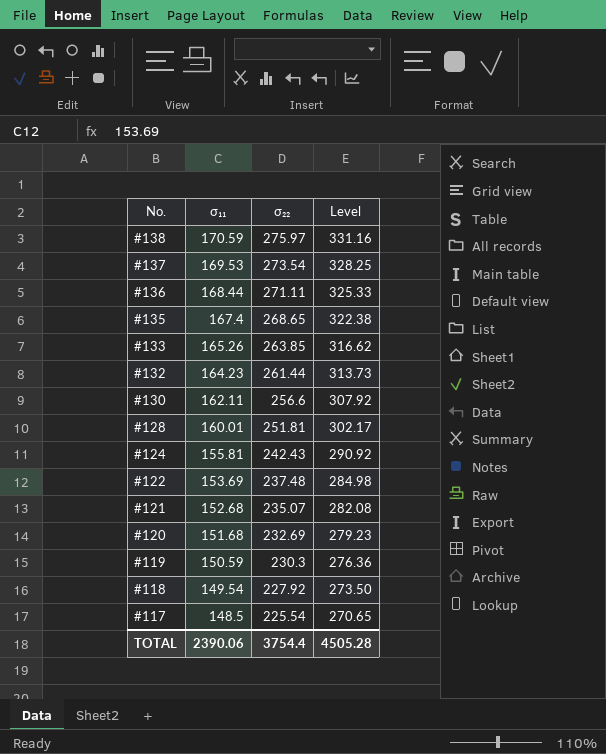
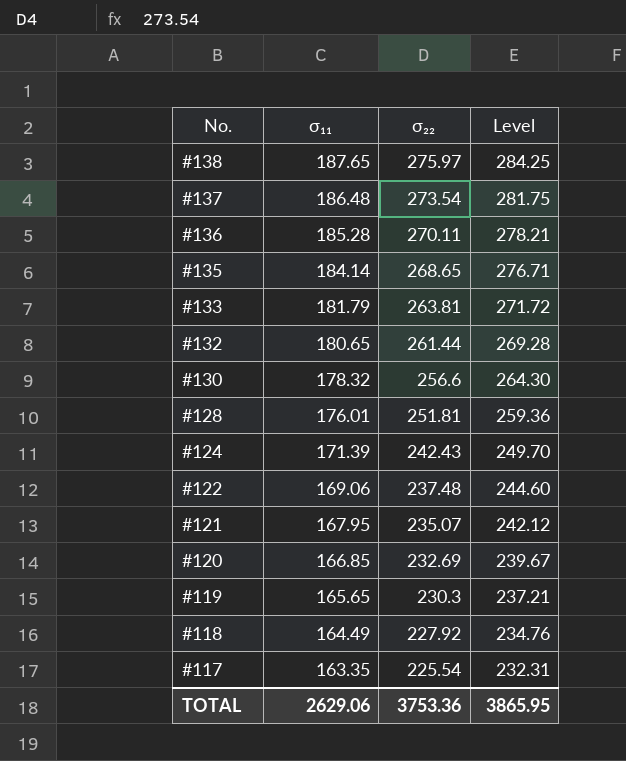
column Level | formula: [σ₂₂] * 1.2 -> [σ₂₂] * 1.03
#138 | σ₁₁: 170.59 -> 187.65
#137 | σ₁₁: 169.53 -> 186.48
#136 | σ₁₁: 168.44 -> 185.28
#136 | σ₂₂: 271.11 -> 270.11
#135 | σ₁₁: 167.4 -> 184.14
#133 | σ₁₁: 165.26 -> 181.79
#133 | σ₂₂: 263.85 -> 263.81
#132 | σ₁₁: 164.23 -> 180.65
#130 | σ₁₁: 162.11 -> 178.32
#128 | σ₁₁: 160.01 -> 176.01
#124 | σ₁₁: 155.81 -> 171.39
#122 | σ₁₁: 153.69 -> 169.06
#121 | σ₁₁: 152.68 -> 167.95
#120 | σ₁₁: 151.68 -> 166.85
#119 | σ₁₁: 150.59 -> 165.65
#118 | σ₁₁: 149.54 -> 164.49
#117 | σ₁₁: 148.5 -> 163.35
TOTAL | σ₁₁: 2390.06 -> 2629.06
TOTAL | σ₂₂: 3754.4 -> 3753.36
TOTAL | Level: 4505.28 -> 3865.95

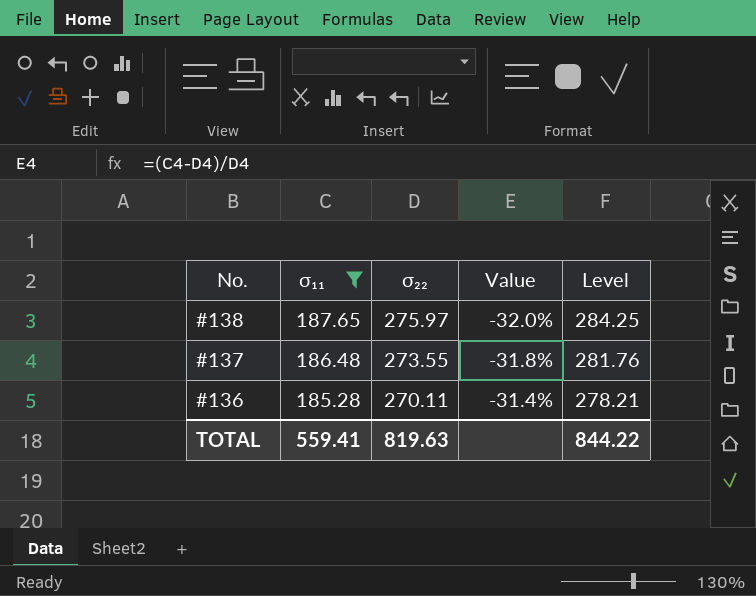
filter: none -> σ₁₁ >= 185.28
column Value | formula: none -> ([σ₁₁] - [σ₂₂]) / [σ₂₂]
#137 | σ₂₂: 273.54 -> 273.55
#137 | Level: 281.75 -> 281.76
TOTAL | σ₁₁: 2629.06 -> 559.41
TOTAL | σ₂₂: 3753.36 -> 819.63
TOTAL | Level: 3865.95 -> 844.22

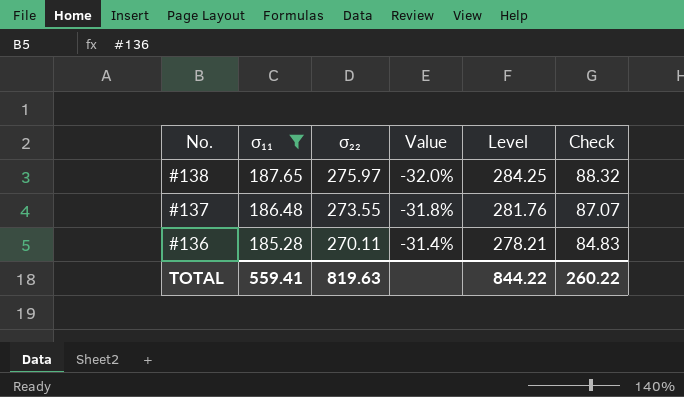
column Check | formula: none -> [σ₂₂] - [σ₁₁]

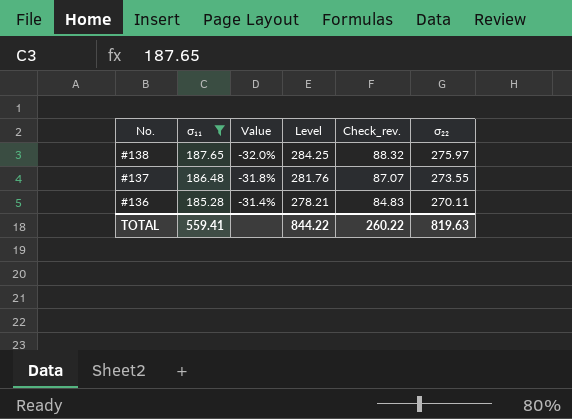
column name: Check -> Check_rev.
column σ₂₂ | position: 3 -> 6

